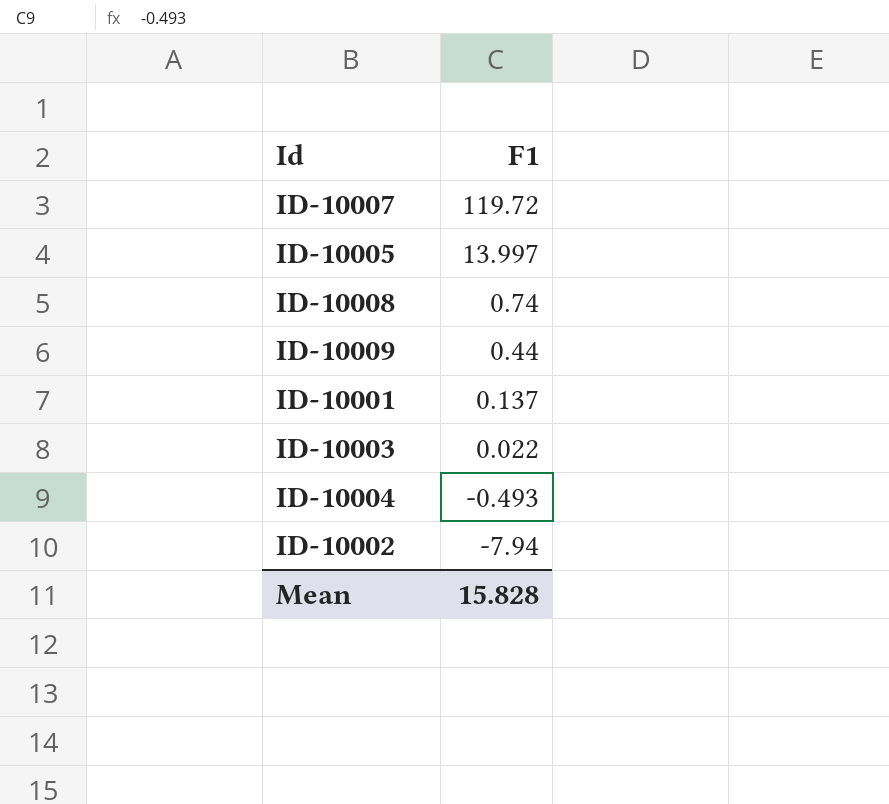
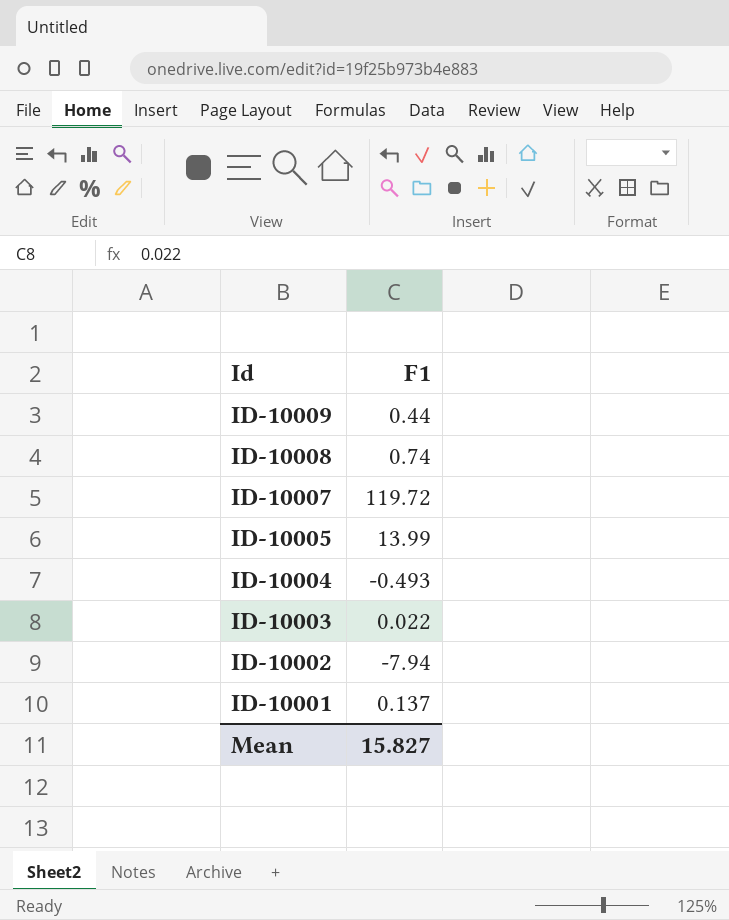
row order: F1 descending -> Id descending
ID-10005 | F1: 13.997 -> 13.99
Mean | F1: 15.828 -> 15.827

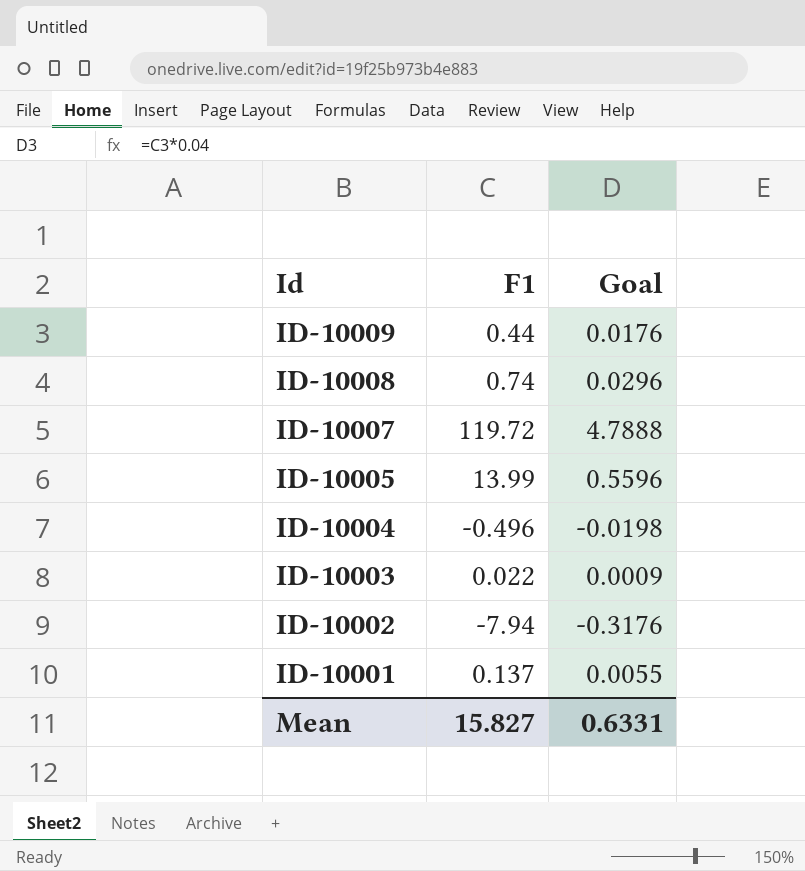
column Goal | formula: none -> [F1] * 0.04
ID-10004 | F1: -0.493 -> -0.496

